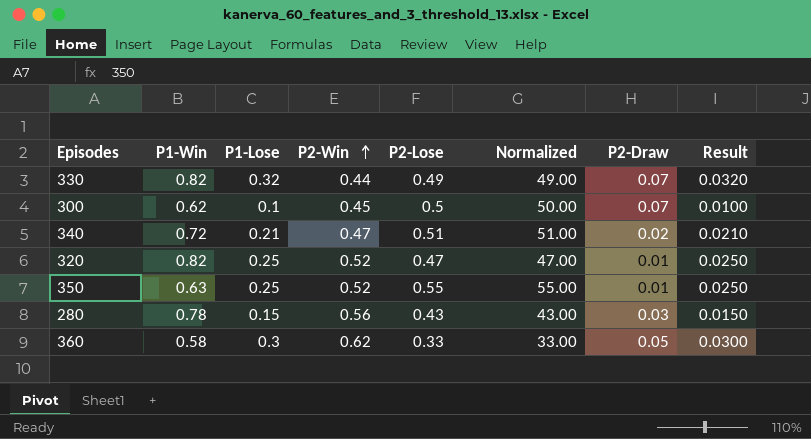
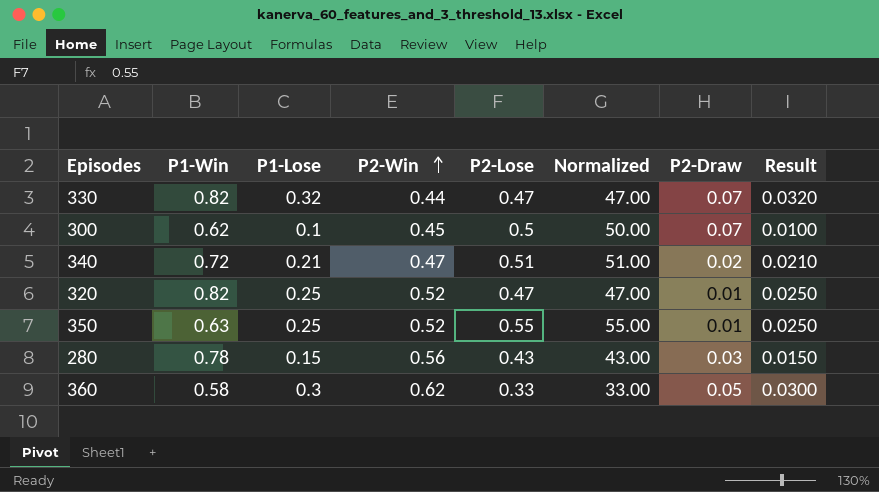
330 | P2-Lose: 0.49 -> 0.47
330 | Normalized: 49.00 -> 47.00

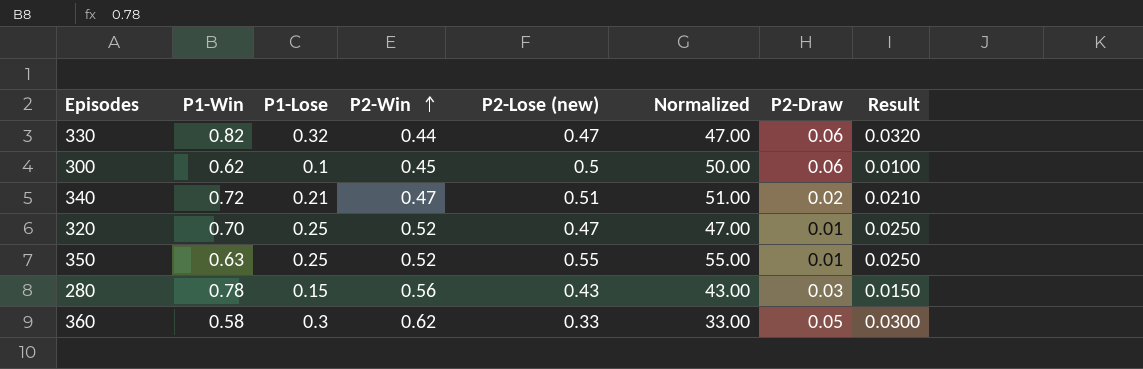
column name: P2-Lose -> P2-Lose (new)
330 | P2-Draw: 0.07 -> 0.06
300 | P2-Draw: 0.07 -> 0.06
320 | P1-Win: 0.82 -> 0.70

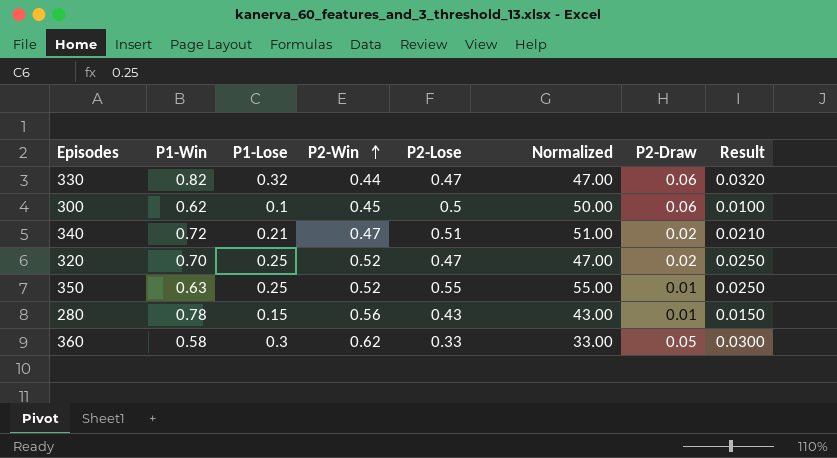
column name: P2-Lose (new) -> P2-Lose
320 | P2-Draw: 0.01 -> 0.02
280 | P2-Draw: 0.03 -> 0.01

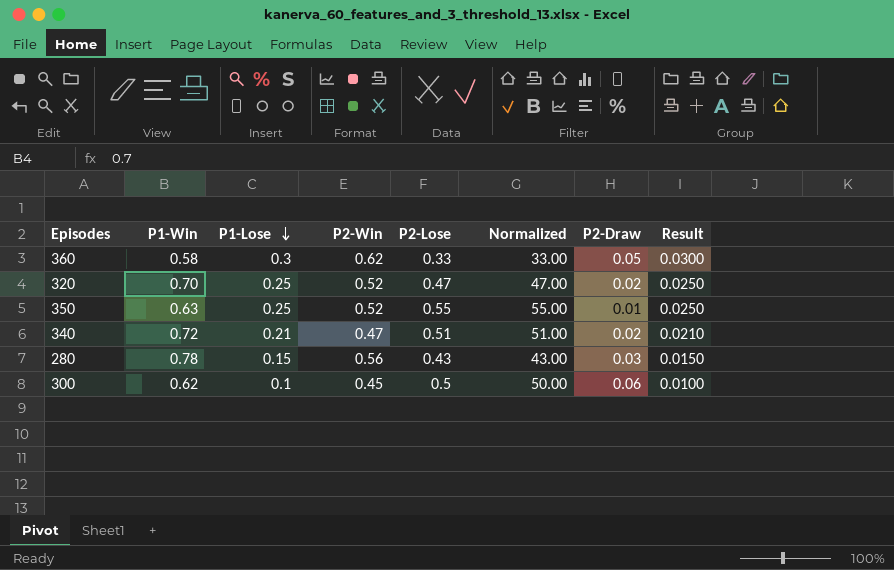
row order: P2-Win ascending -> P1-Lose descending
row 330: 0.82 | 0.32 | 0.44 | 0.47 | 47.00 | 0.06 | 0.0320 -> none
280 | P2-Draw: 0.01 -> 0.03

